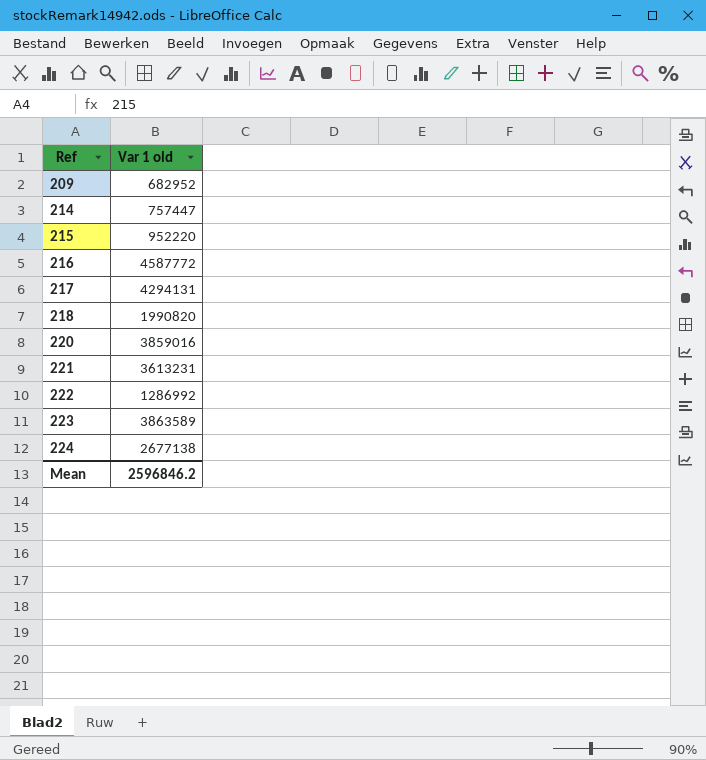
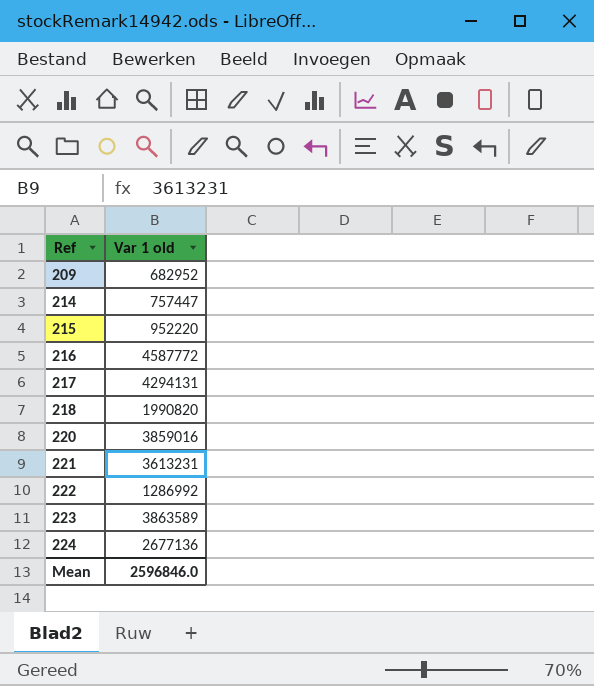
224 | Var 1 old: 2677138 -> 2677136
Mean | Var 1 old: 2596846.2 -> 2596846.0

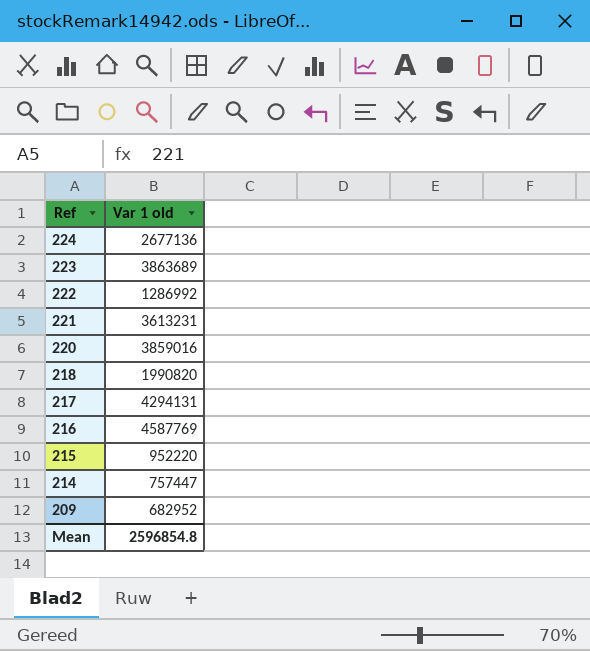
row order: Ref ascending -> Ref descending
223 | Var 1 old: 3863589 -> 3863689
216 | Var 1 old: 4587772 -> 4587769
Mean | Var 1 old: 2596846.0 -> 2596854.8

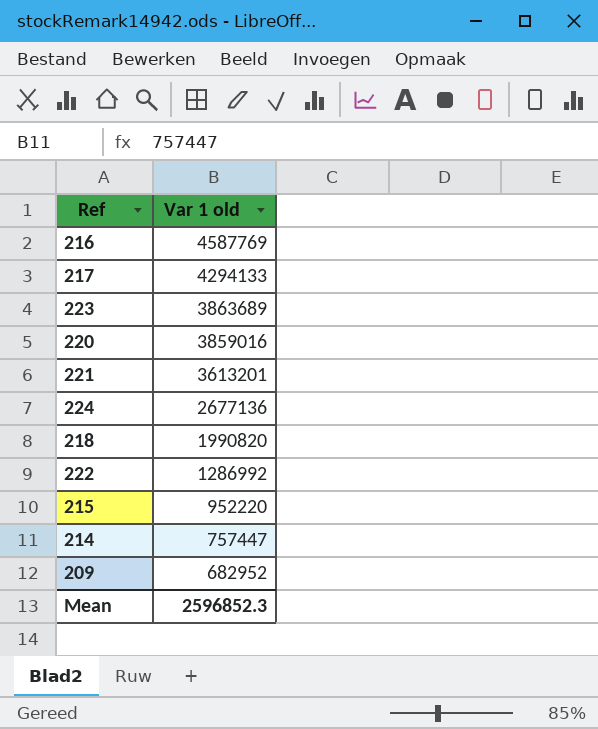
row order: Ref descending -> Var 1 old descending
217 | Var 1 old: 4294131 -> 4294133
221 | Var 1 old: 3613231 -> 3613201
Mean | Var 1 old: 2596854.8 -> 2596852.3

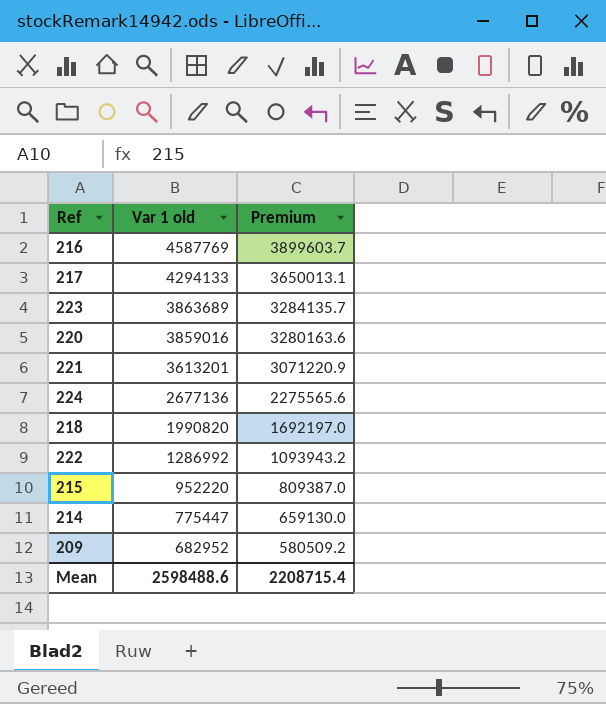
column Premium | formula: none -> [Var 1 old] * 0.85
214 | Var 1 old: 757447 -> 775447
Mean | Var 1 old: 2596852.3 -> 2598488.6

